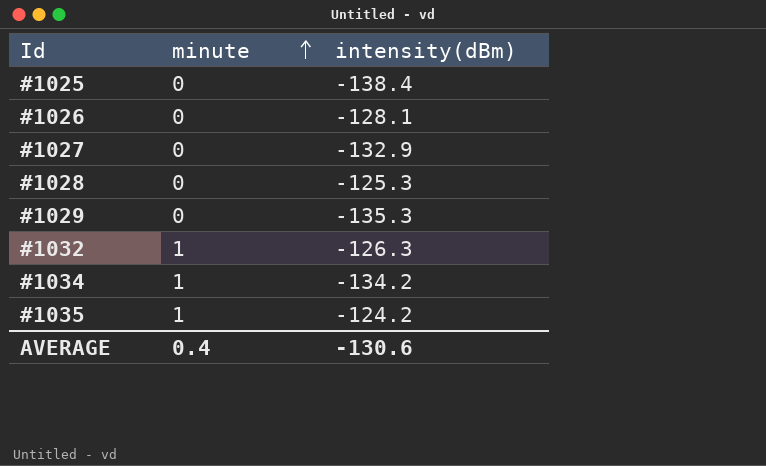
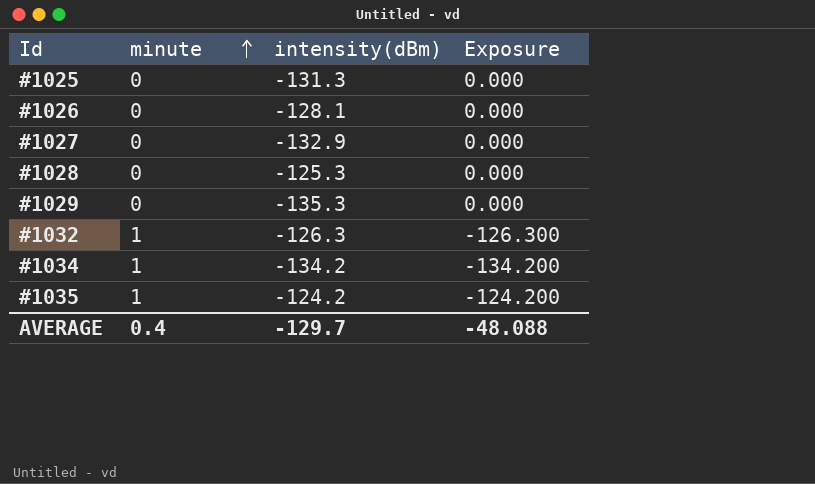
column Exposure | formula: none -> [minute] * [intensity(dBm)]
#1025 | intensity(dBm): -138.4 -> -131.3
AVERAGE | intensity(dBm): -130.6 -> -129.7

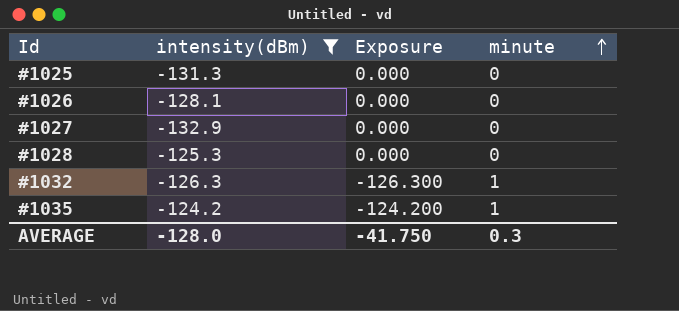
filter: none -> intensity(dBm) >= -132.9
column minute | position: 2 -> 4
AVERAGE | intensity(dBm): -129.7 -> -128.0
AVERAGE | Exposure: -48.088 -> -41.750
AVERAGE | minute: 0.4 -> 0.3

